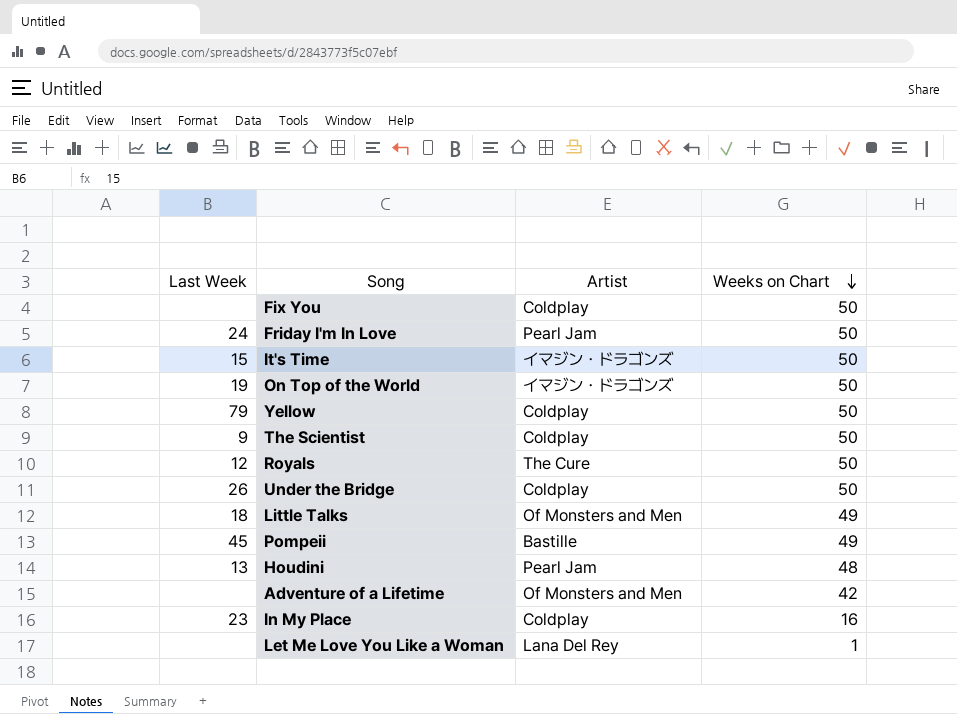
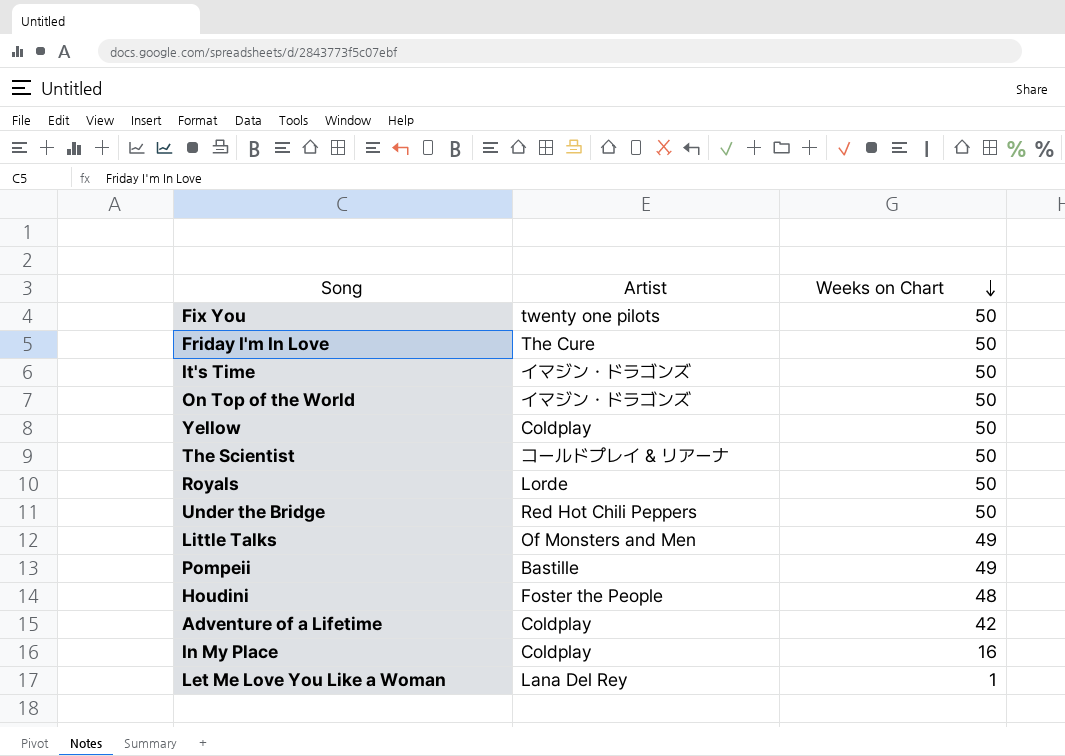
column Last Week | position: 1 -> none
Fix You | Artist: Coldplay -> twenty one pilots
Friday I'm In Love | Artist: Pearl Jam -> The Cure
The Scientist | Artist: Coldplay -> コールドプレイ & リアーナ
Royals | Artist: The Cure -> Lorde
Under the Bridge | Artist: Coldplay -> Red Hot Chili Peppers
Houdini | Artist: Pearl Jam -> Foster the People
Adventure of a Lifetime | Artist: Of Monsters and Men -> Coldplay

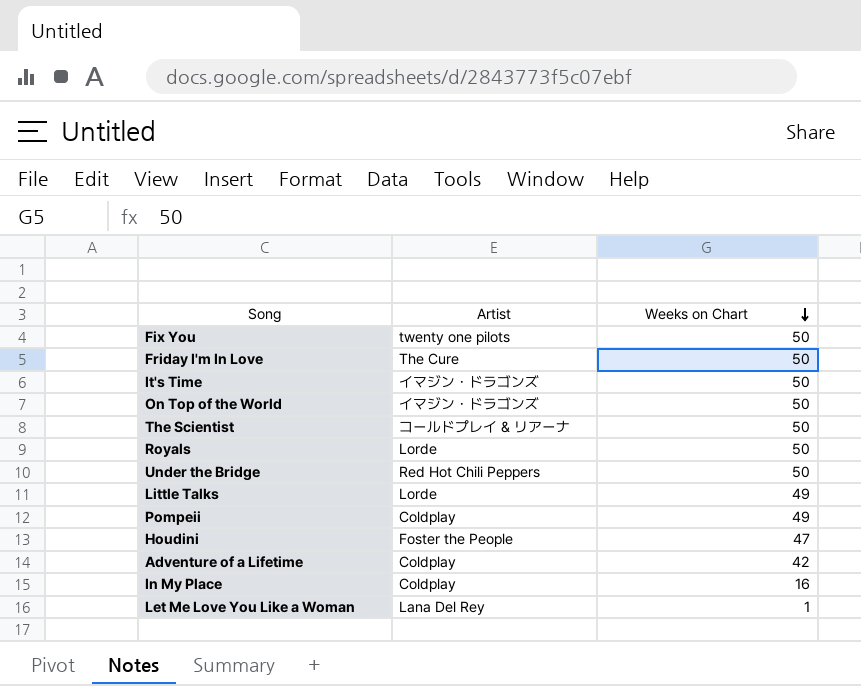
row Yellow: Coldplay | 50 -> none
Little Talks | Artist: Of Monsters and Men -> Lorde
Pompeii | Artist: Bastille -> Coldplay
Houdini | Weeks on Chart: 48 -> 47

